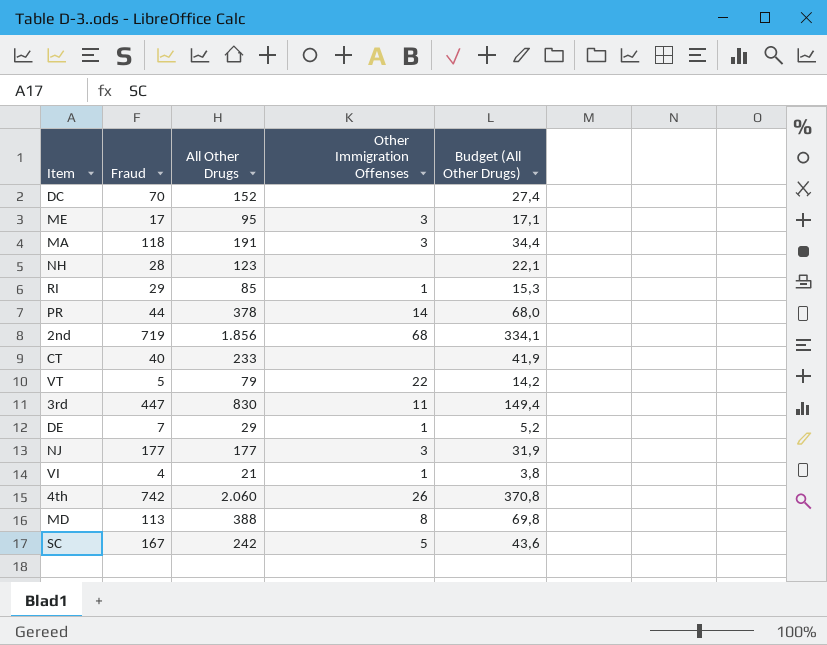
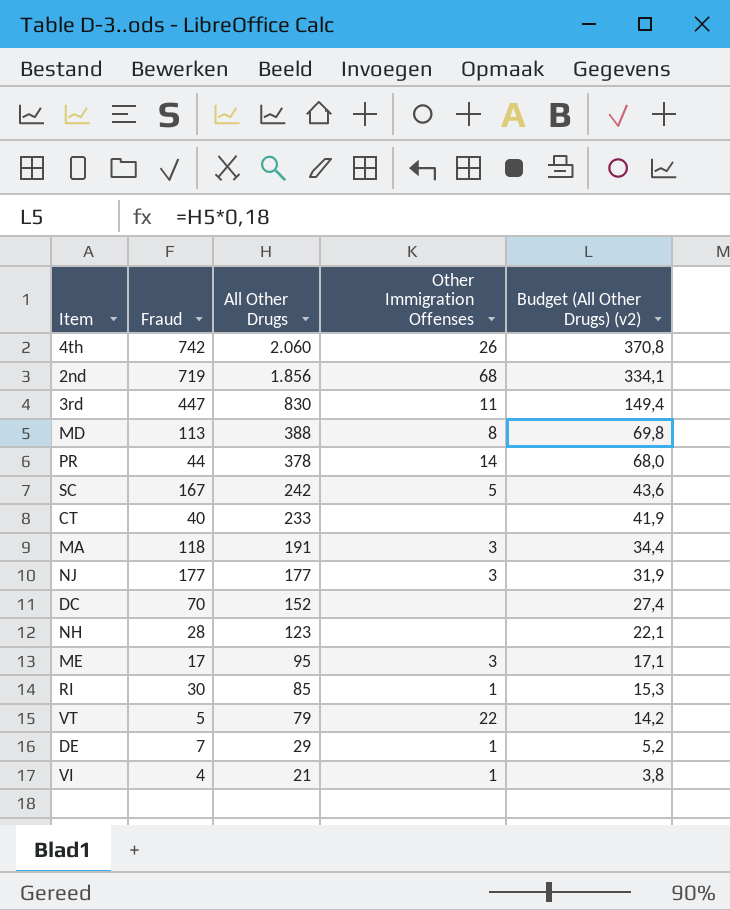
row order: none -> All Other Drugs descending
column name: Budget (All Other Drugs) -> Budget (All Other Drugs) (v2)
RI | Fraud: 29 -> 30

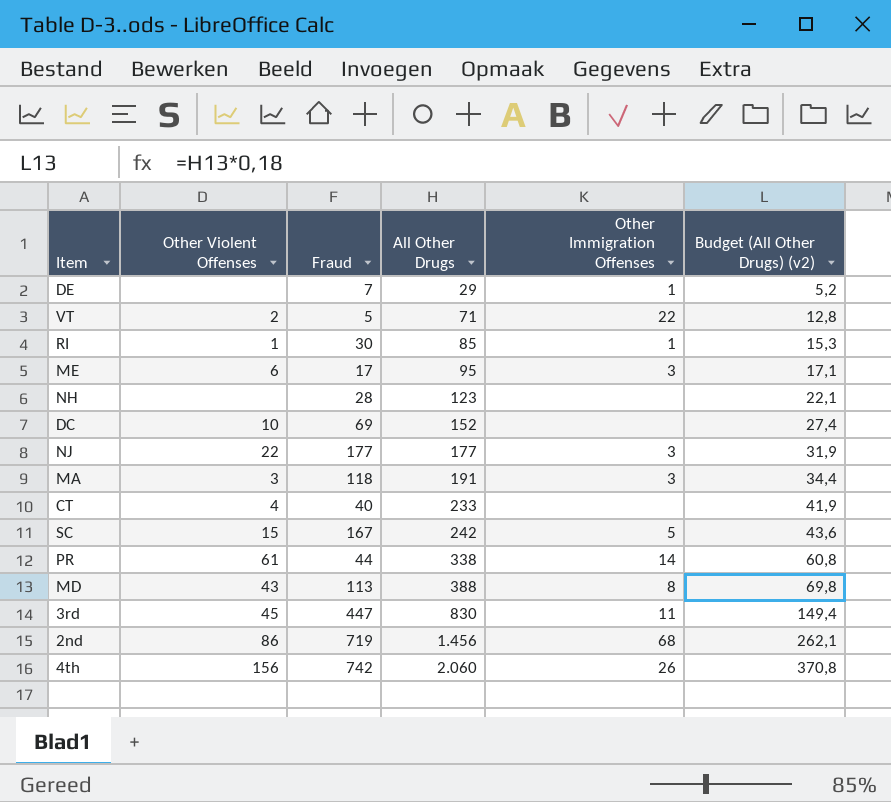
row order: All Other Drugs descending -> All Other Drugs ascending
column Other Violent Offenses | position: none -> 2
row VI: 4 | 21 | 1 | 3,8 -> none
VT | All Other Drugs: 79 -> 71
VT | Budget (All Other Drugs) (v2): 14,2 -> 12,8
DC | Fraud: 70 -> 69
PR | All Other Drugs: 378 -> 338
PR | Budget (All Other Drugs) (v2): 68,0 -> 60,8
2nd | All Other Drugs: 1.856 -> 1.456
2nd | Budget (All Other Drugs) (v2): 334,1 -> 262,1

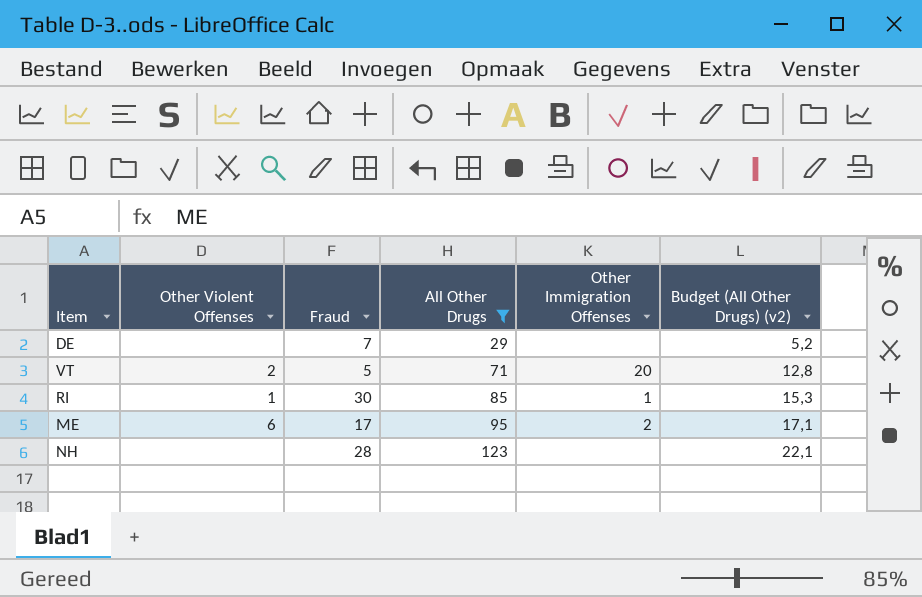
filter: none -> All Other Drugs <= 123
DE | Other Immigration Offenses: 1 -> none
VT | Other Immigration Offenses: 22 -> 20
ME | Other Immigration Offenses: 3 -> 2

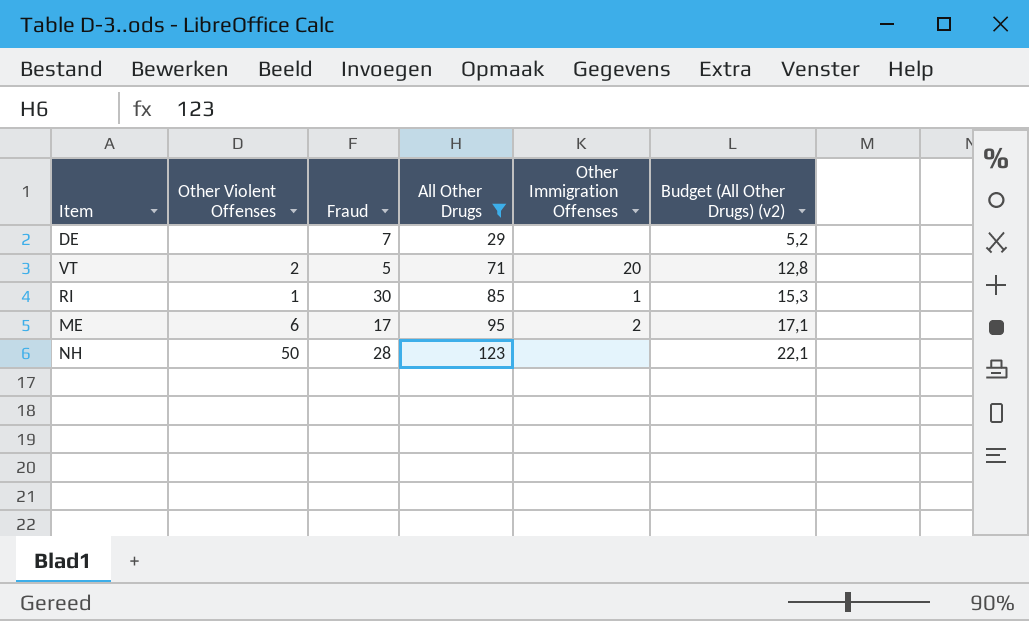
NH | Other Violent Offenses: none -> 50

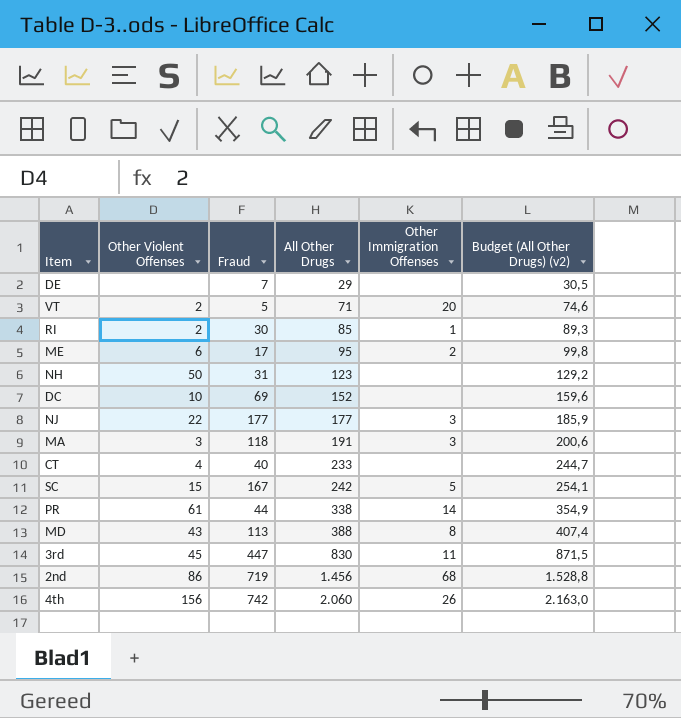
filter: All Other Drugs <= 123 -> none
column Budget (All Other Drugs) (v2) | formula: [All Other Drugs] * 0,18 -> [All Other Drugs] * 1,05
RI | Other Violent Offenses: 1 -> 2
NH | Fraud: 28 -> 31

